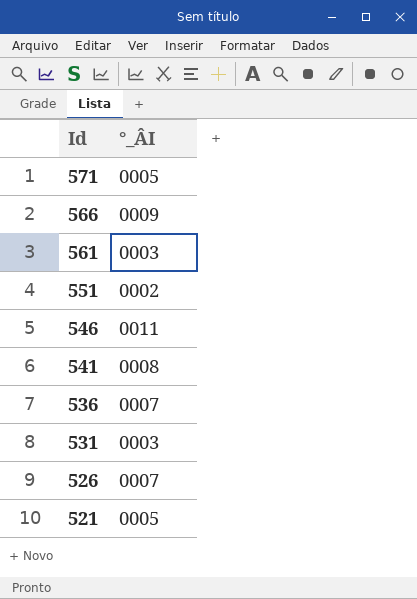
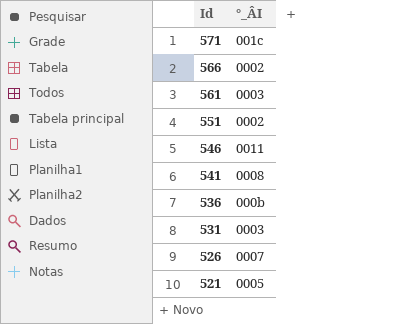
571 | °_ÂI: 0005 -> 001c
566 | °_ÂI: 0009 -> 0002
536 | °_ÂI: 0007 -> 000b

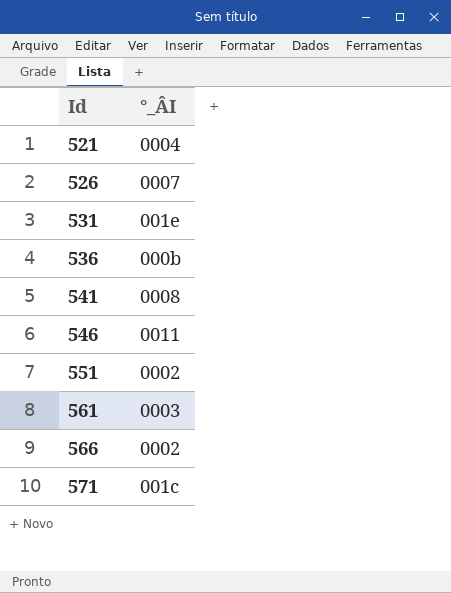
row order: Id descending -> Id ascending
521 | °_ÂI: 0005 -> 0004
531 | °_ÂI: 0003 -> 001e

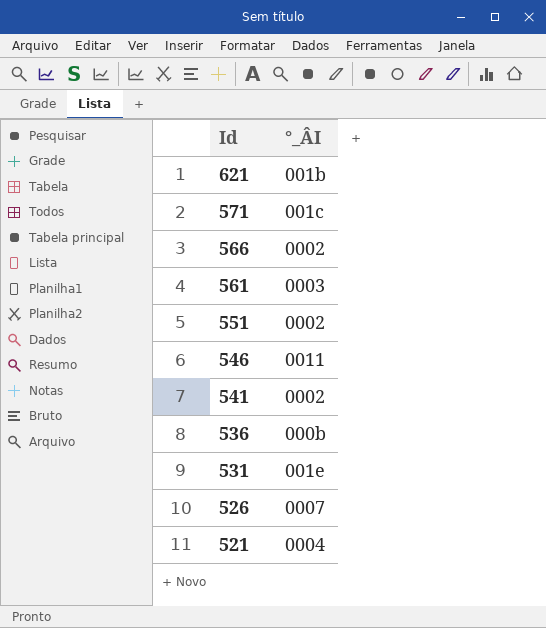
row order: Id ascending -> Id descending
row 621: none -> 001b
541 | °_ÂI: 0008 -> 0002

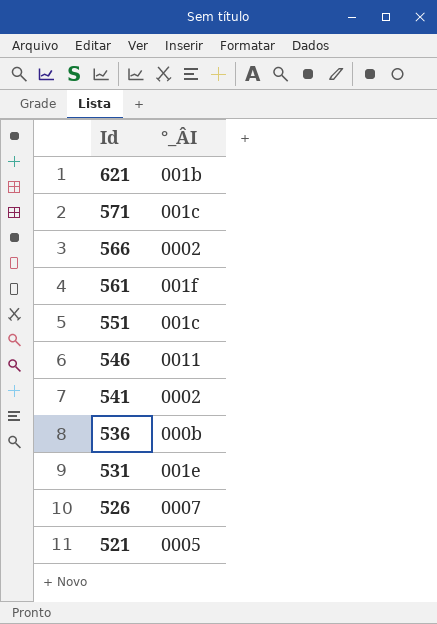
561 | °_ÂI: 0003 -> 001f
551 | °_ÂI: 0002 -> 001c
521 | °_ÂI: 0004 -> 0005

